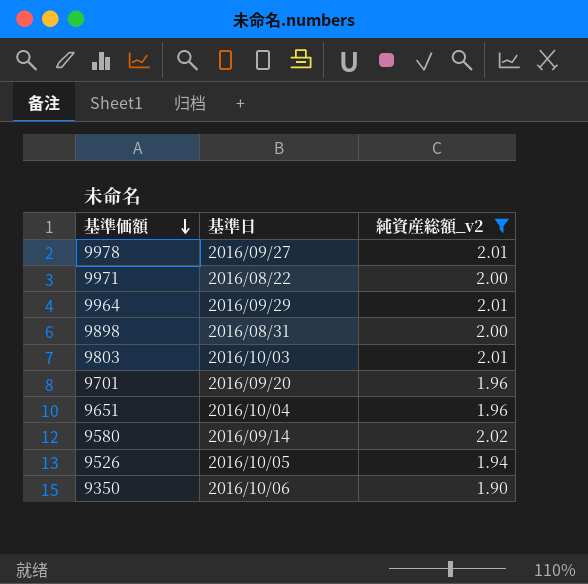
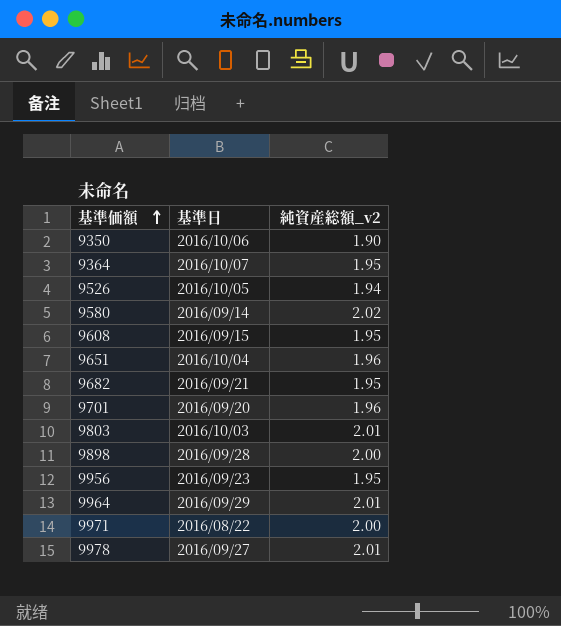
filter: 純資産総額_v2 != 1.95 -> none
row order: 基準価額 descending -> 基準価額 ascending
9898 | 基準日: 2016/08/31 -> 2016/09/28

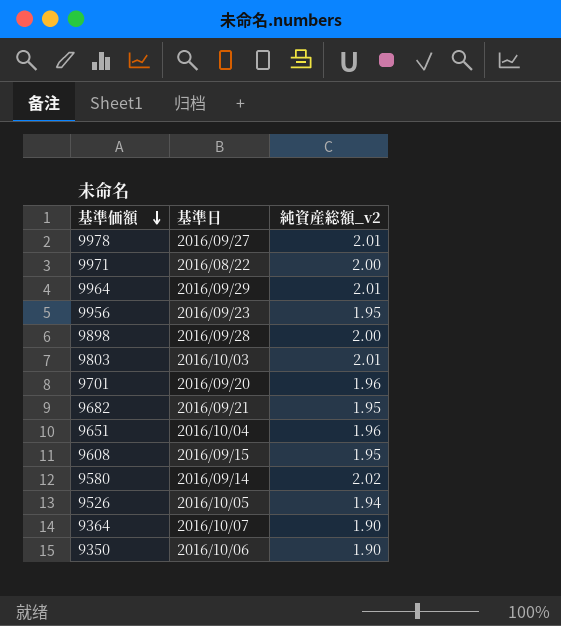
row order: 基準価額 ascending -> 基準価額 descending
9364 | 純資産総額_v2: 1.95 -> 1.90

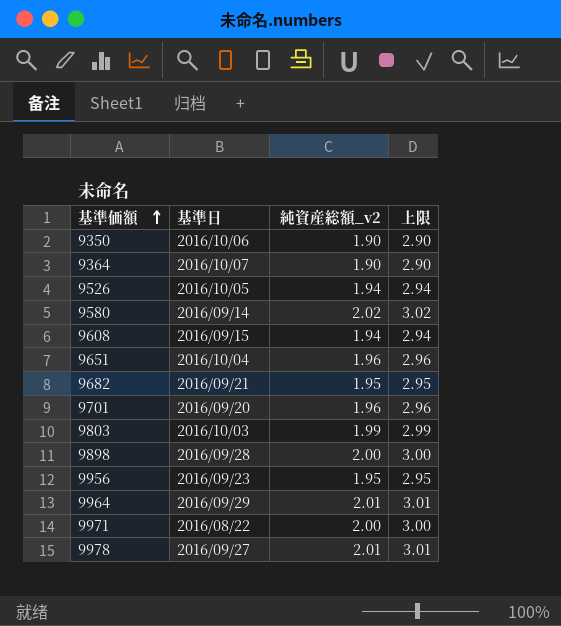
row order: 基準価額 descending -> 基準価額 ascending
column 上限 | formula: none -> [純資産総額_v2] + 1
9608 | 純資産総額_v2: 1.95 -> 1.94
9803 | 純資産総額_v2: 2.01 -> 1.99

